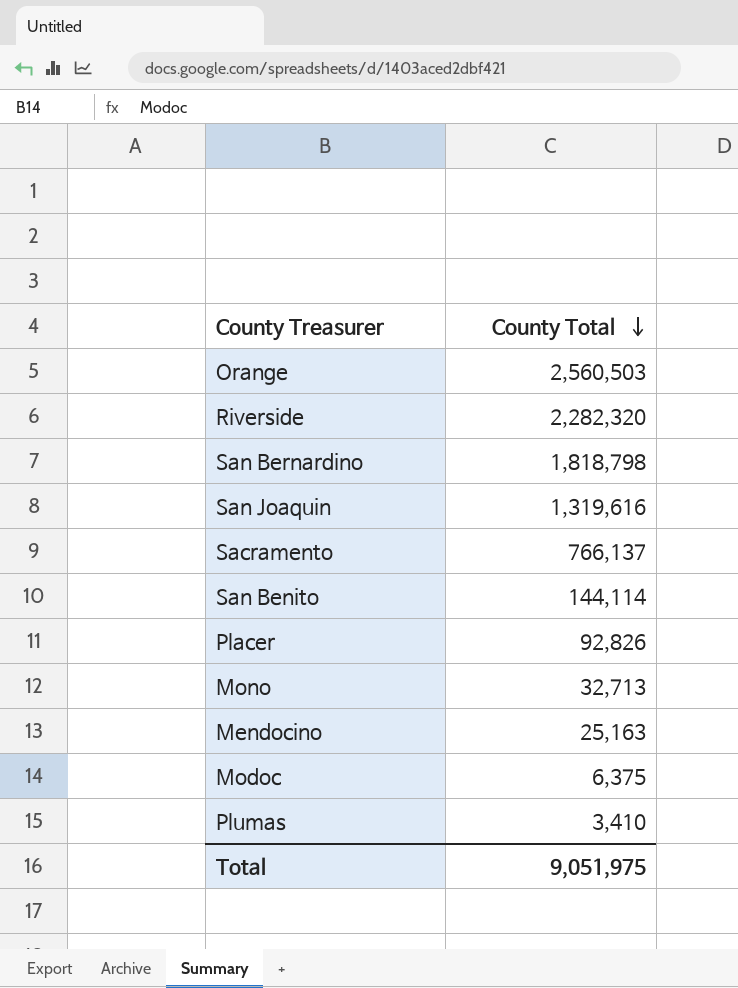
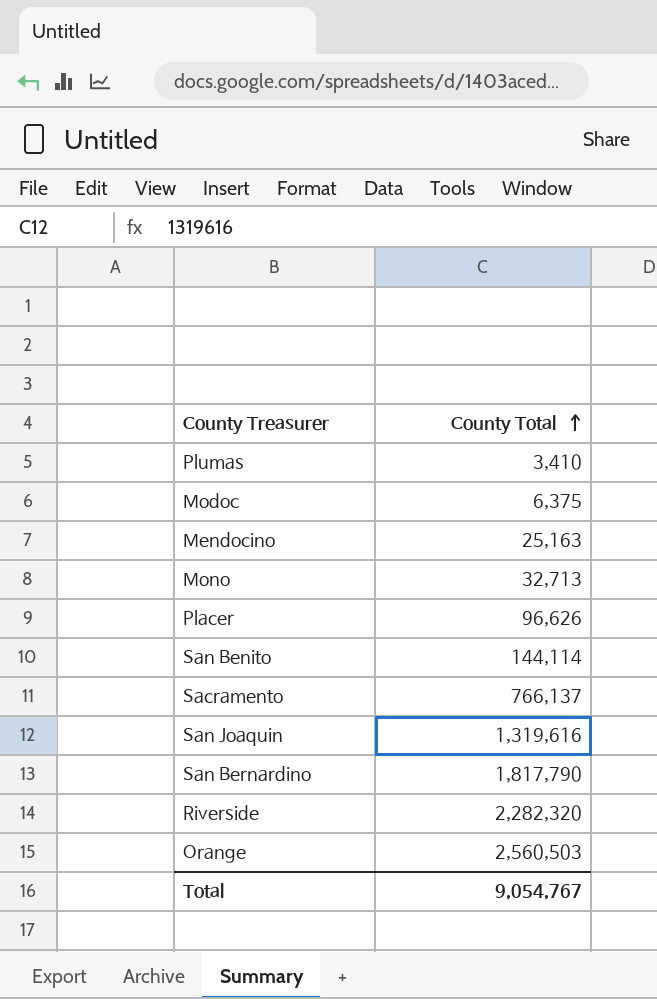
row order: County Total descending -> County Total ascending
Placer | County Total: 92,826 -> 96,626
San Bernardino | County Total: 1,818,798 -> 1,817,790
Total | County Total: 9,051,975 -> 9,054,767

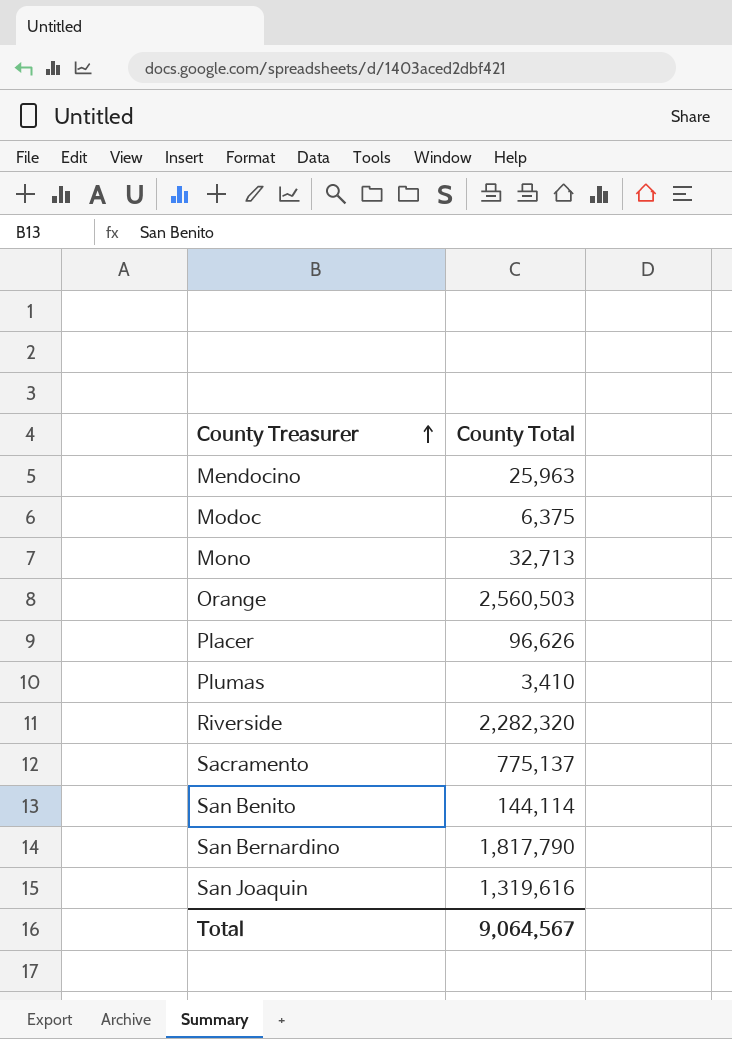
row order: County Total ascending -> County Treasurer ascending
Mendocino | County Total: 25,163 -> 25,963
Sacramento | County Total: 766,137 -> 775,137
Total | County Total: 9,054,767 -> 9,064,567

